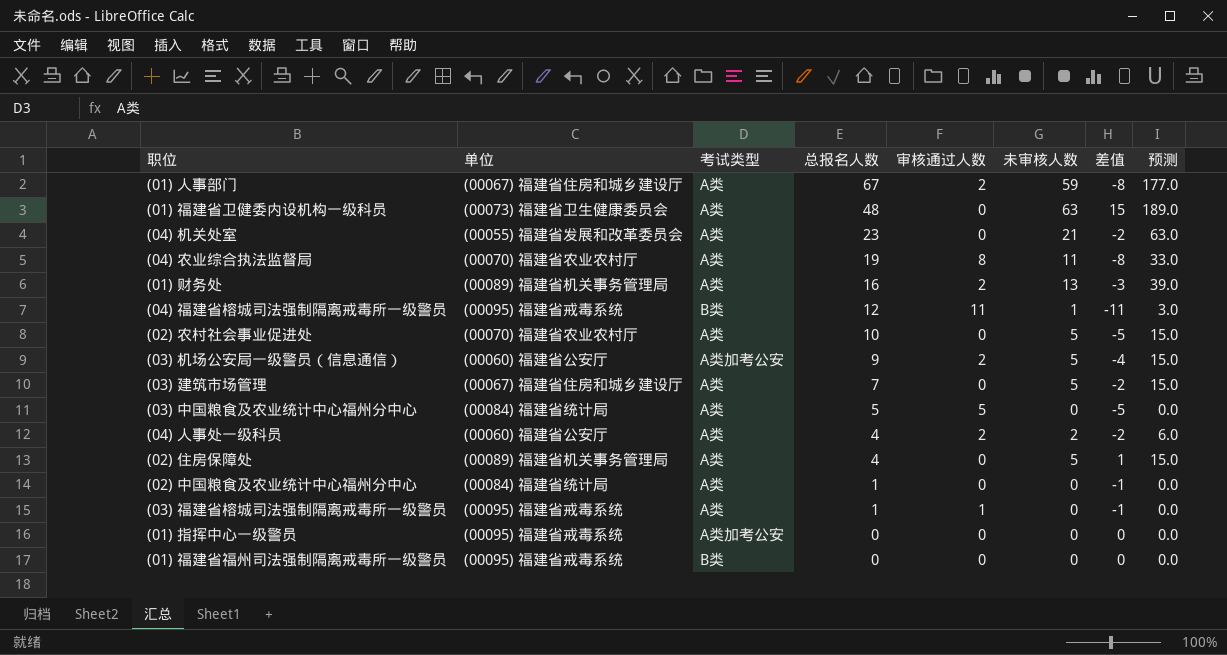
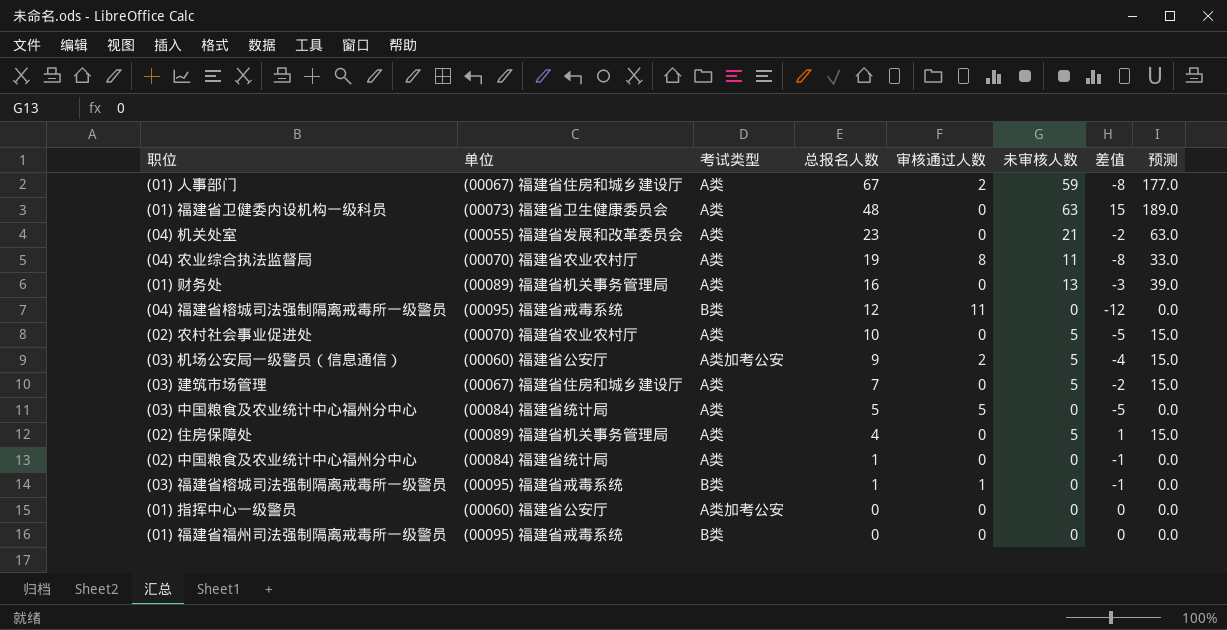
row (04) 人事处一级科员: (00060) 福建省公安厅 | A类 | 4 | 2 | 2 | -2 | 6.0 -> none
(01) 财务处 | 审核通过人数: 2 -> 0
(04) 福建省榕城司法强制隔离戒毒所一级警员 | 未审核人数: 1 -> 0
(04) 福建省榕城司法强制隔离戒毒所一级警员 | 差值: -11 -> -12
(04) 福建省榕城司法强制隔离戒毒所一级警员 | 预测: 3.0 -> 0.0
(03) 福建省榕城司法强制隔离戒毒所一级警员 | 考试类型: A类 -> B类
(01) 指挥中心一级警员 | 单位: (00095) 福建省戒毒系统 -> (00060) 福建省公安厅

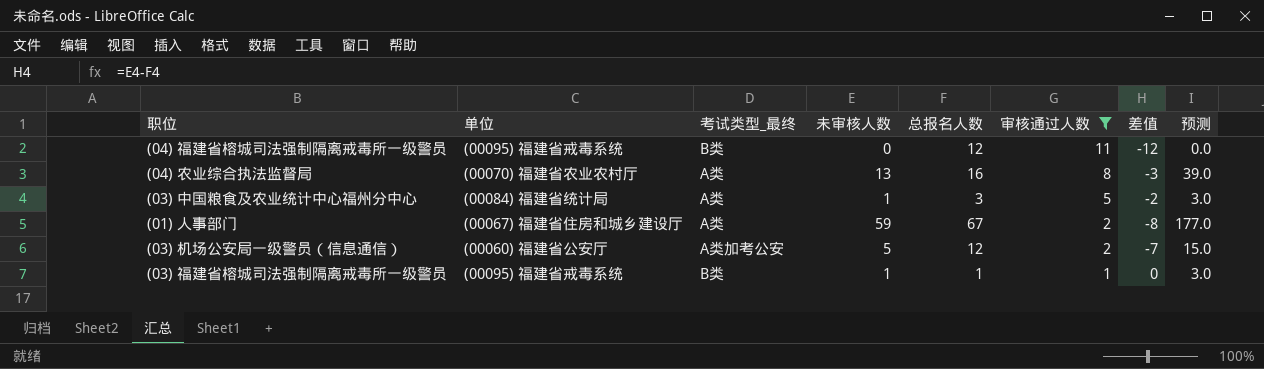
filter: none -> 审核通过人数 != 0
row order: 总报名人数 descending -> 审核通过人数 descending
column name: 考试类型 -> 考试类型_最终
column 未审核人数 | position: 6 -> 4
(04) 农业综合执法监督局 | 未审核人数: 11 -> 13
(04) 农业综合执法监督局 | 总报名人数: 19 -> 16
(04) 农业综合执法监督局 | 差值: -8 -> -3
(04) 农业综合执法监督局 | 预测: 33.0 -> 39.0
(03) 中国粮食及农业统计中心福州分中心 | 未审核人数: 0 -> 1
(03) 中国粮食及农业统计中心福州分中心 | 总报名人数: 5 -> 3
(03) 中国粮食及农业统计中心福州分中心 | 差值: -5 -> -2
(03) 中国粮食及农业统计中心福州分中心 | 预测: 0.0 -> 3.0
(03) 机场公安局一级警员（信息通信） | 总报名人数: 9 -> 12
(03) 机场公安局一级警员（信息通信） | 差值: -4 -> -7
(03) 福建省榕城司法强制隔离戒毒所一级警员 | 未审核人数: 0 -> 1
(03) 福建省榕城司法强制隔离戒毒所一级警员 | 差值: -1 -> 0
(03) 福建省榕城司法强制隔离戒毒所一级警员 | 预测: 0.0 -> 3.0

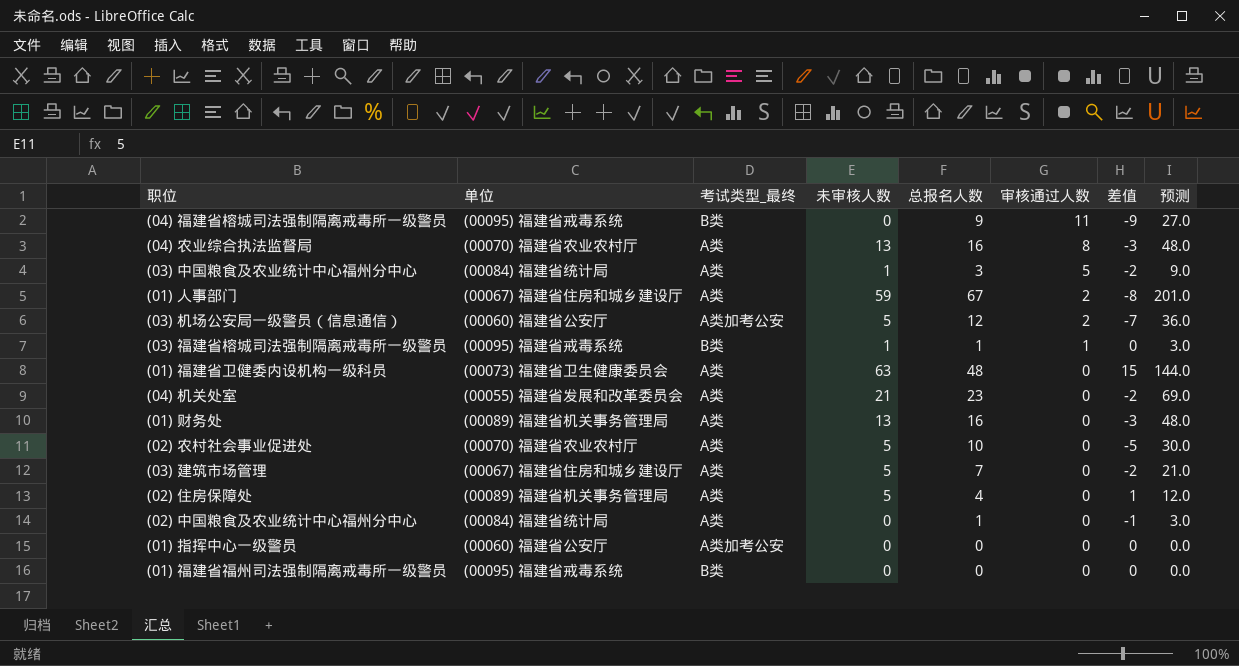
filter: 审核通过人数 != 0 -> none
column 预测 | formula: [未审核人数] * 3 -> [总报名人数] * 3
(04) 福建省榕城司法强制隔离戒毒所一级警员 | 总报名人数: 12 -> 9
(04) 福建省榕城司法强制隔离戒毒所一级警员 | 差值: -12 -> -9

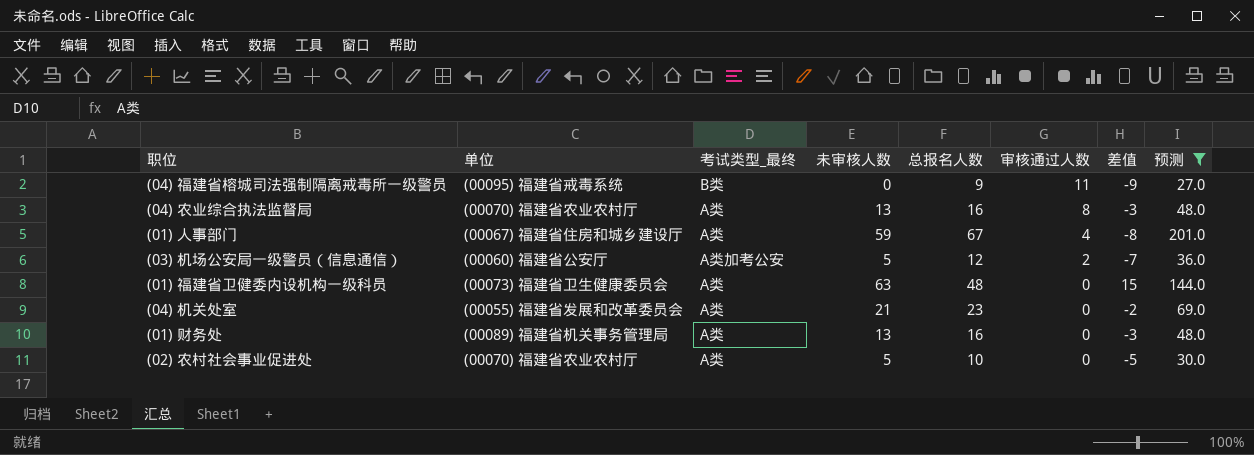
filter: none -> 预测 >= 27.0
(01) 人事部门 | 审核通过人数: 2 -> 4

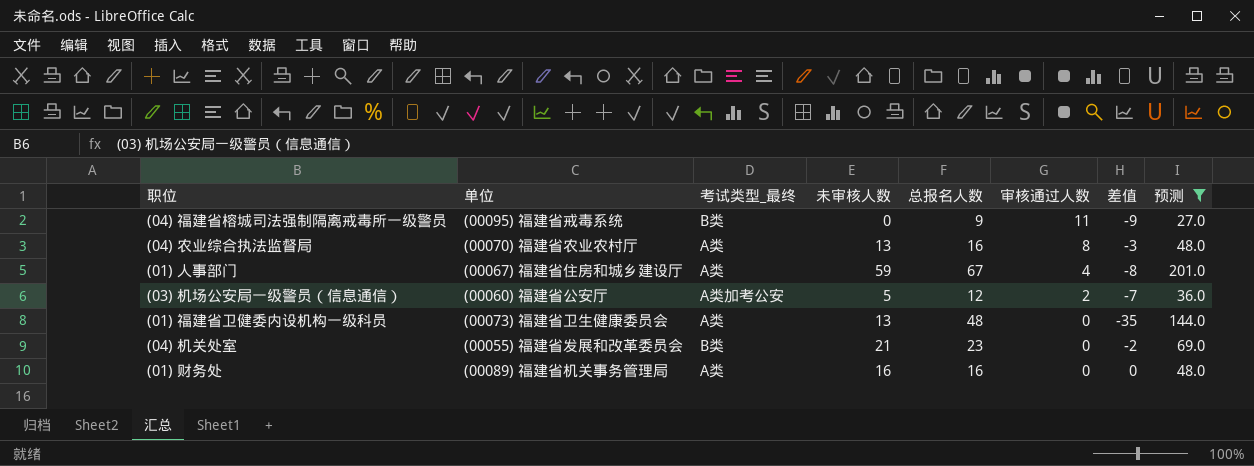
row (02) 农村社会事业促进处: (00070) 福建省农业农村厅 | A类 | 5 | 10 | 0 | -5 | 30.0 -> none
(01) 福建省卫健委内设机构一级科员 | 未审核人数: 63 -> 13
(01) 福建省卫健委内设机构一级科员 | 差值: 15 -> -35
(04) 机关处室 | 考试类型_最终: A类 -> B类
(01) 财务处 | 未审核人数: 13 -> 16
(01) 财务处 | 差值: -3 -> 0

